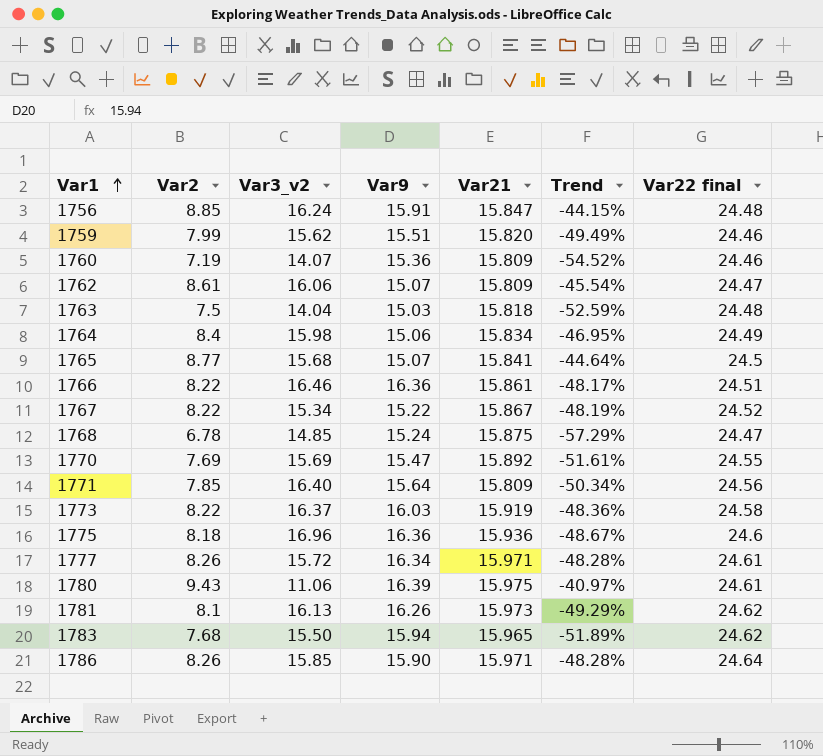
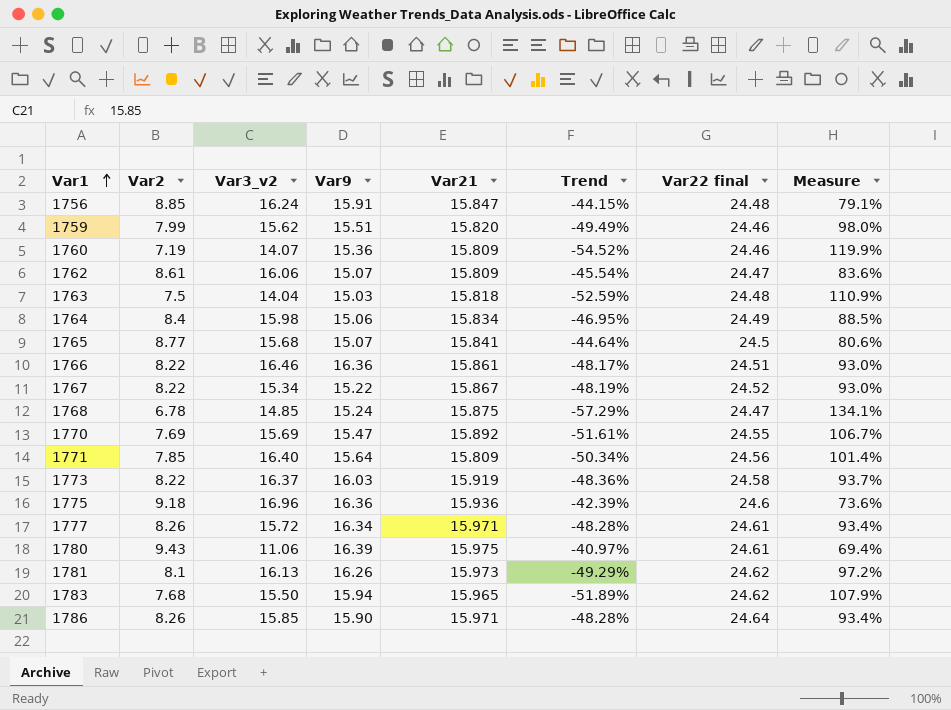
column Measure | formula: none -> ([Var21] - [Var2]) / [Var2]
1775 | Var2: 8.18 -> 9.18
1775 | Trend: -48.67% -> -42.39%

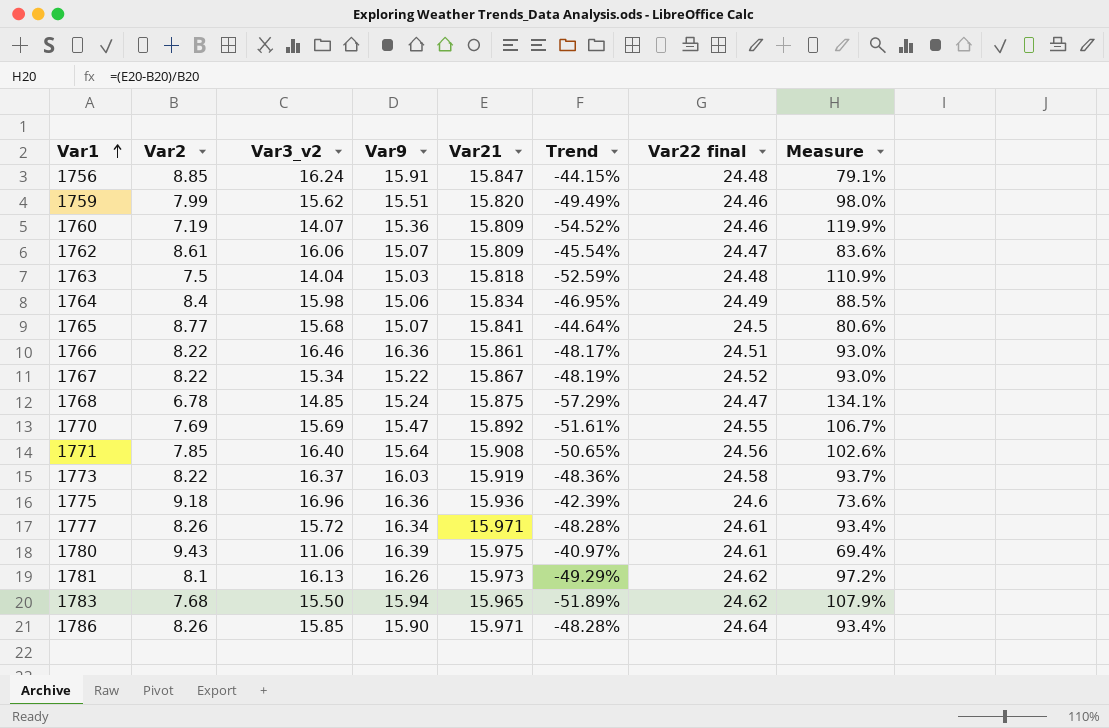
1771 | Var21: 15.809 -> 15.908
1771 | Trend: -50.34% -> -50.65%
1771 | Measure: 101.4% -> 102.6%

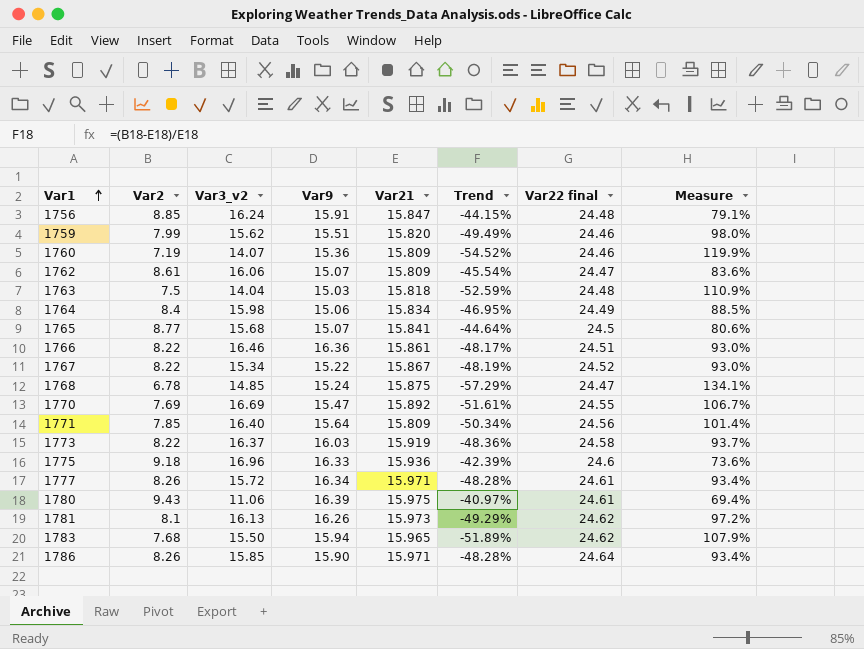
1770 | Var3_v2: 15.69 -> 16.69
1771 | Var21: 15.908 -> 15.809
1771 | Trend: -50.65% -> -50.34%
1771 | Measure: 102.6% -> 101.4%
1775 | Var9: 16.36 -> 16.33

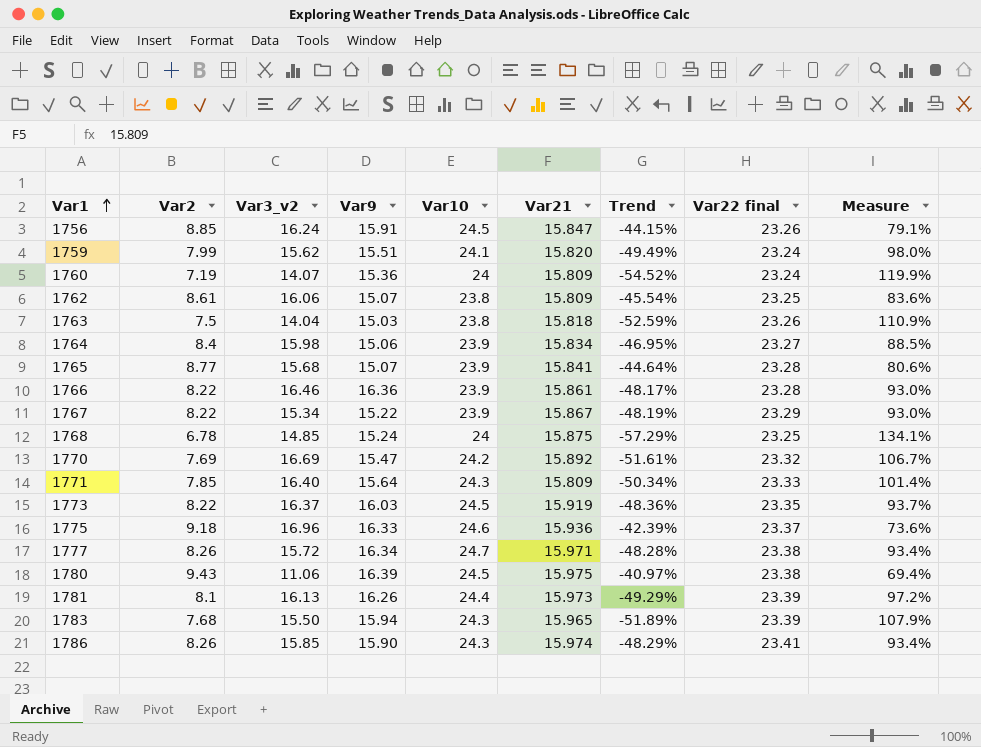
column Var10 | position: none -> 5
1756 | Var22 final: 24.48 -> 23.26
1759 | Var22 final: 24.46 -> 23.24
1760 | Var22 final: 24.46 -> 23.24
1762 | Var22 final: 24.47 -> 23.25
1763 | Var22 final: 24.48 -> 23.26
1764 | Var22 final: 24.49 -> 23.27
1765 | Var22 final: 24.5 -> 23.28
1766 | Var22 final: 24.51 -> 23.28
1767 | Var22 final: 24.52 -> 23.29
1768 | Var22 final: 24.47 -> 23.25
1770 | Var22 final: 24.55 -> 23.32
1771 | Var22 final: 24.56 -> 23.33
1773 | Var22 final: 24.58 -> 23.35
1775 | Var22 final: 24.6 -> 23.37
1777 | Var22 final: 24.61 -> 23.38
1780 | Var22 final: 24.61 -> 23.38
1781 | Var22 final: 24.62 -> 23.39
1783 | Var22 final: 24.62 -> 23.39
1786 | Var21: 15.971 -> 15.974
1786 | Trend: -48.28% -> -48.29%
1786 | Var22 final: 24.64 -> 23.41

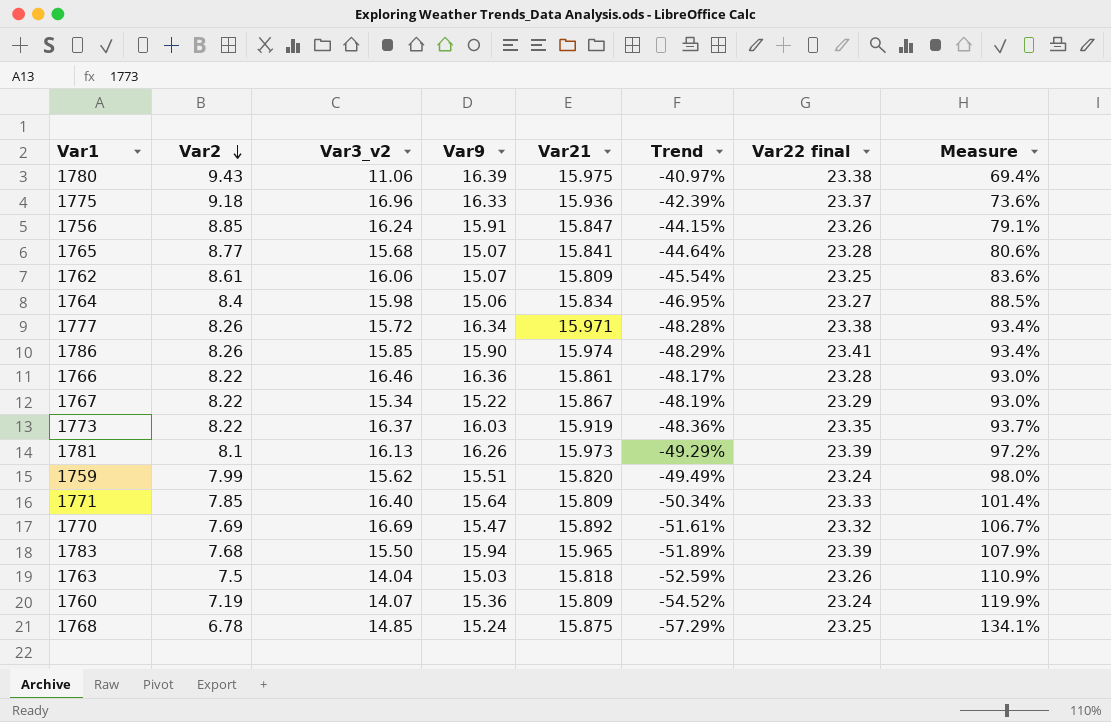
row order: Var1 ascending -> Var2 descending
column Var10 | position: 5 -> none

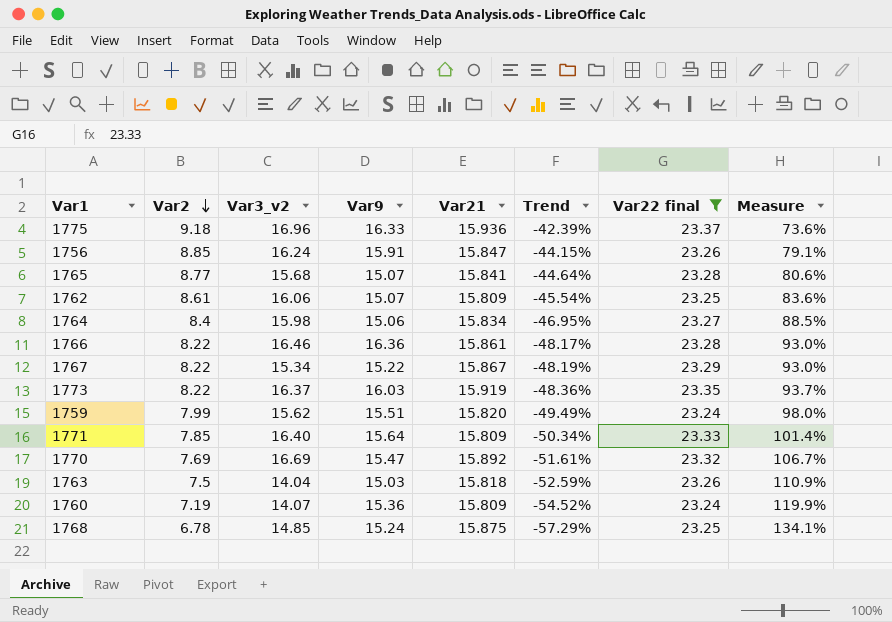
filter: none -> Var22 final <= 23.37

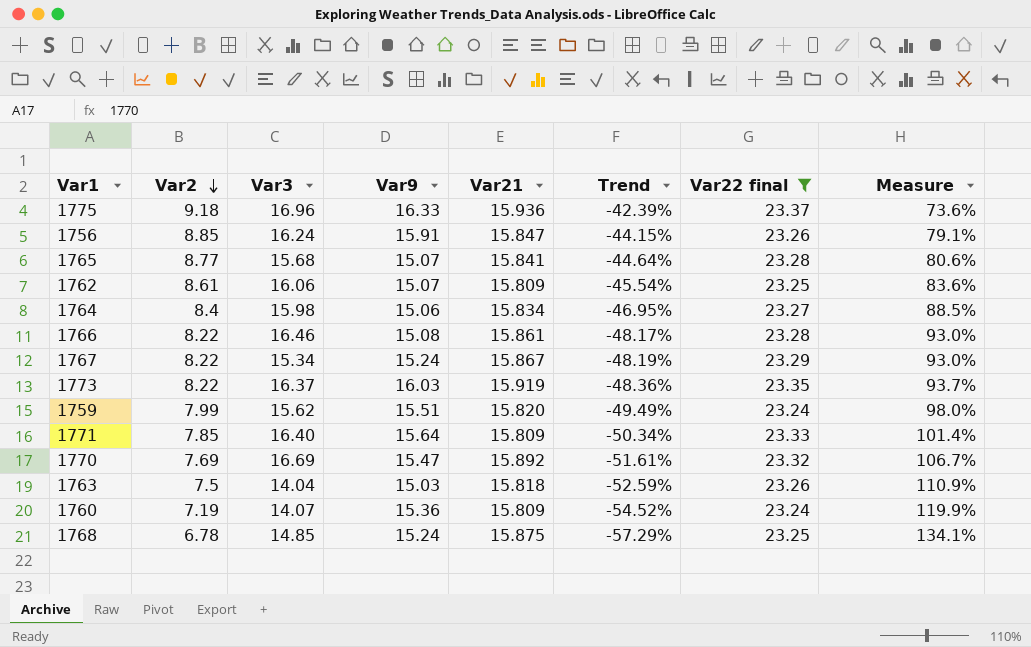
column name: Var3_v2 -> Var3
1766 | Var9: 16.36 -> 15.08
1767 | Var9: 15.22 -> 15.24

